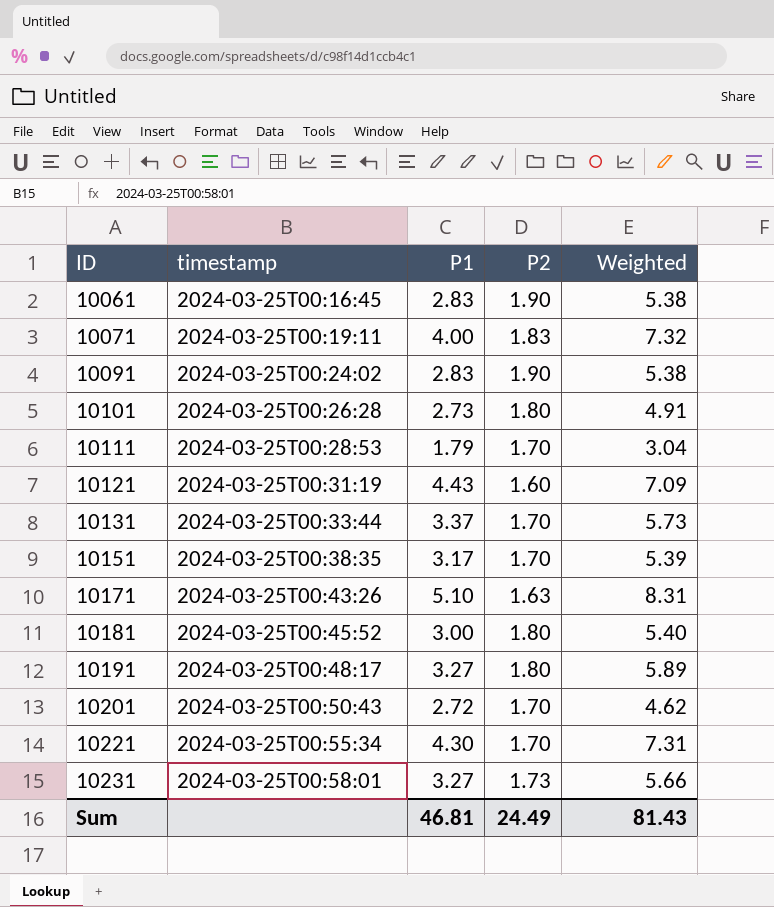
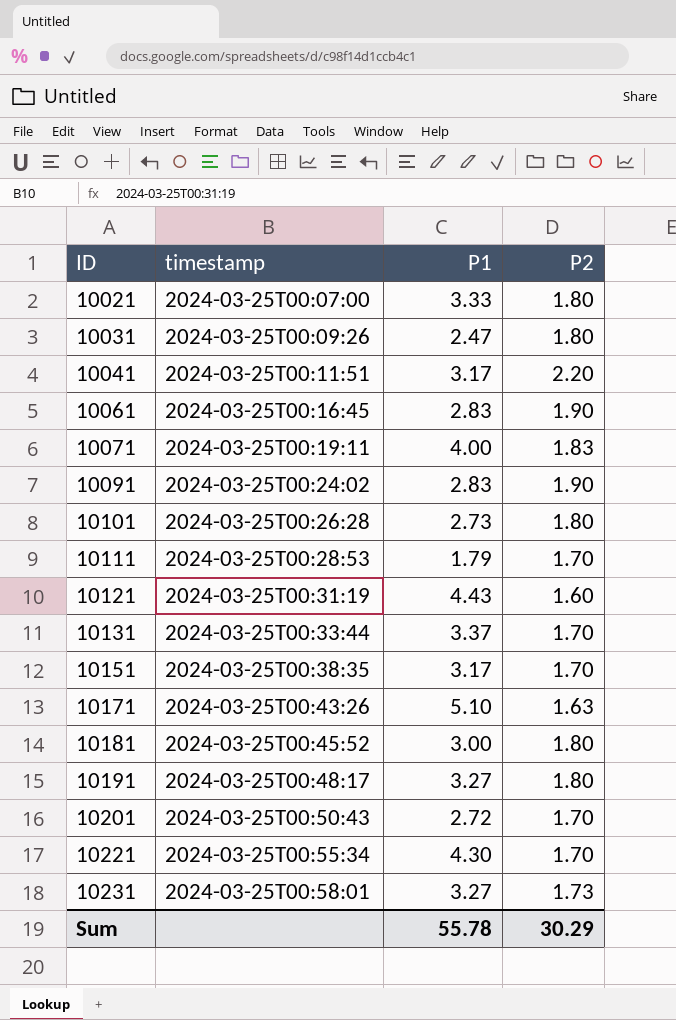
column Weighted | formula: [P1] * [P2] -> none
row 10021: none -> 2024-03-25T00:07:00 | 3.33 | 1.80
row 10031: none -> 2024-03-25T00:09:26 | 2.47 | 1.80
row 10041: none -> 2024-03-25T00:11:51 | 3.17 | 2.20
Sum | P1: 46.81 -> 55.78
Sum | P2: 24.49 -> 30.29

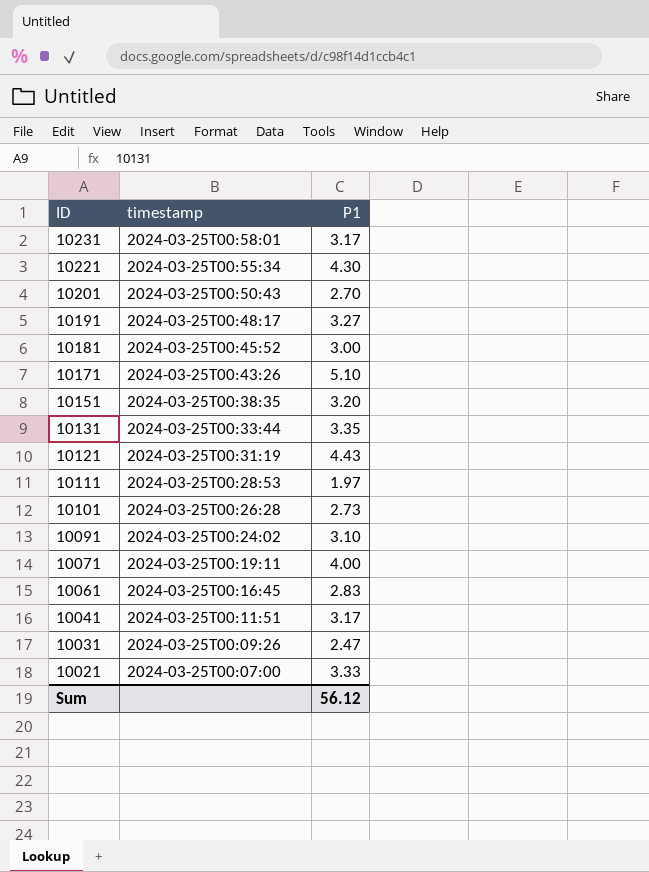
row order: ID ascending -> ID descending
column P2 | position: 4 -> none
10231 | P1: 3.27 -> 3.17
10201 | P1: 2.72 -> 2.70
10151 | P1: 3.17 -> 3.20
10131 | P1: 3.37 -> 3.35
10111 | P1: 1.79 -> 1.97
10091 | P1: 2.83 -> 3.10
Sum | P1: 55.78 -> 56.12

